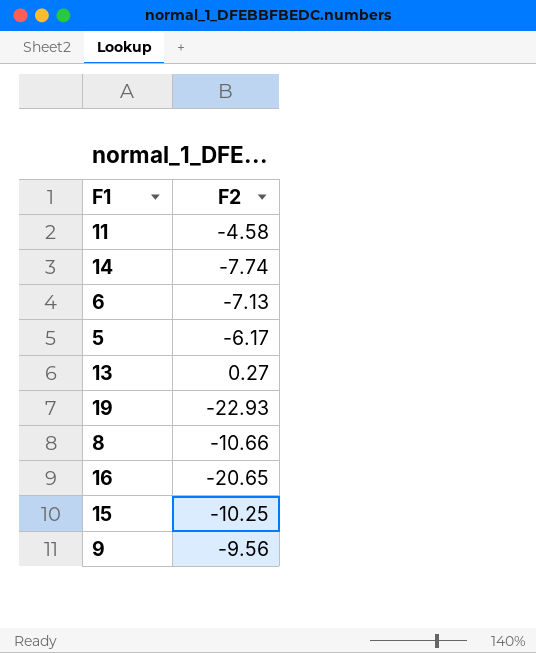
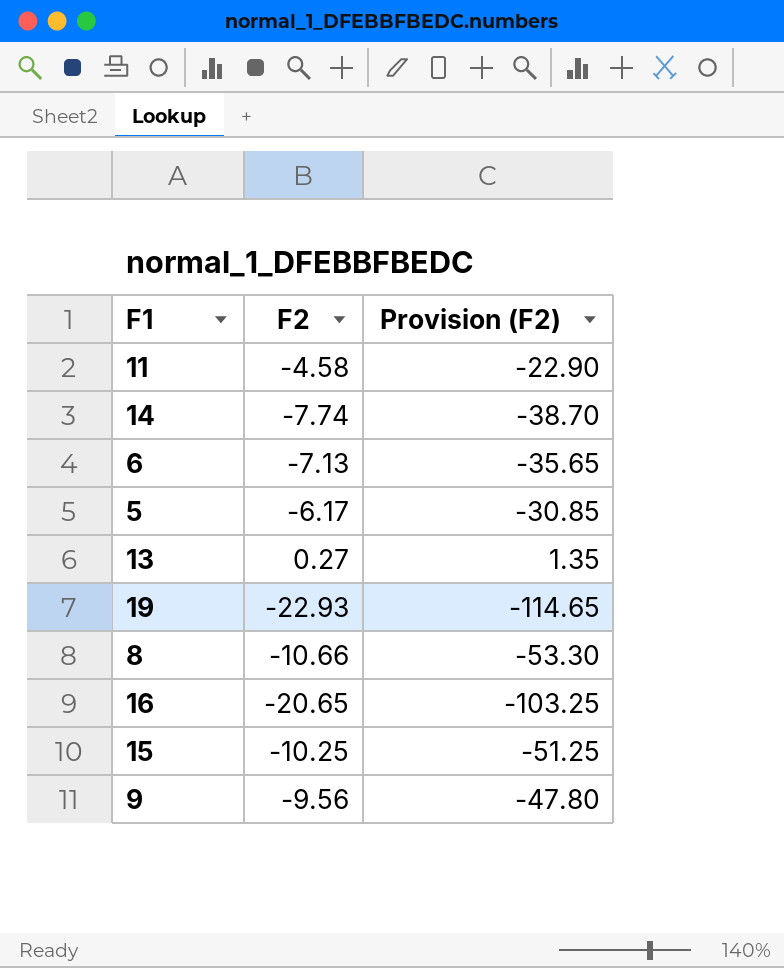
column Provision (F2) | formula: none -> [F2] * 5

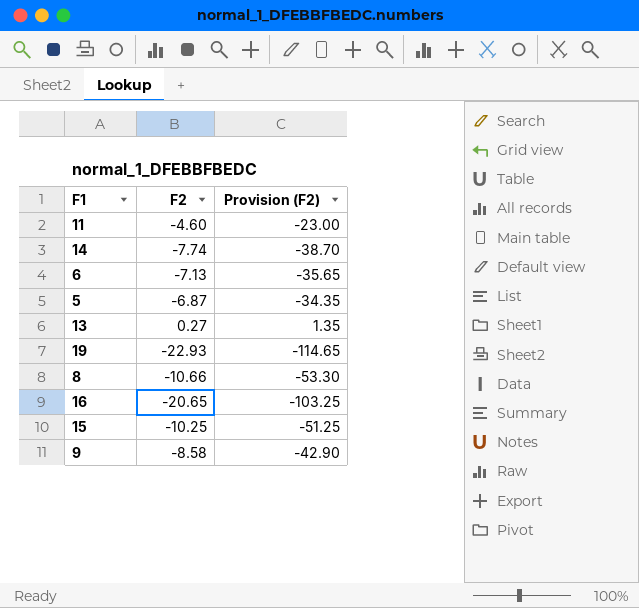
11 | F2: -4.58 -> -4.60
11 | Provision (F2): -22.90 -> -23.00
5 | F2: -6.17 -> -6.87
5 | Provision (F2): -30.85 -> -34.35
9 | F2: -9.56 -> -8.58
9 | Provision (F2): -47.80 -> -42.90

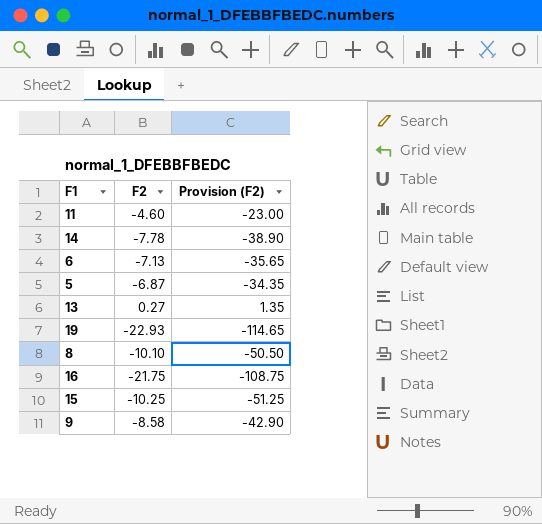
14 | F2: -7.74 -> -7.78
14 | Provision (F2): -38.70 -> -38.90
8 | F2: -10.66 -> -10.10
8 | Provision (F2): -53.30 -> -50.50
16 | F2: -20.65 -> -21.75
16 | Provision (F2): -103.25 -> -108.75

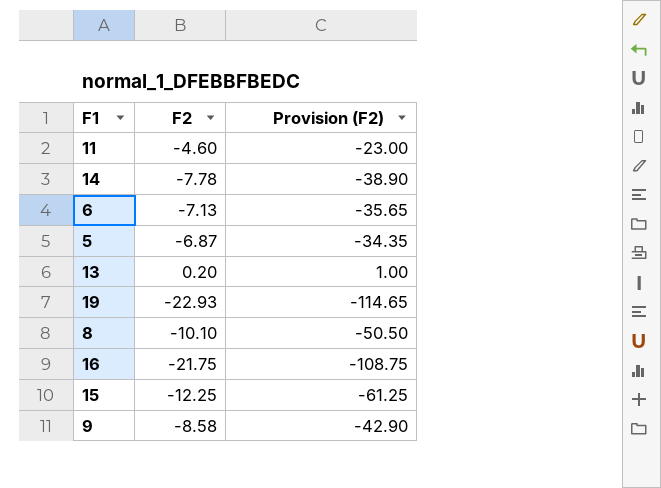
13 | F2: 0.27 -> 0.20
13 | Provision (F2): 1.35 -> 1.00
15 | F2: -10.25 -> -12.25
15 | Provision (F2): -51.25 -> -61.25

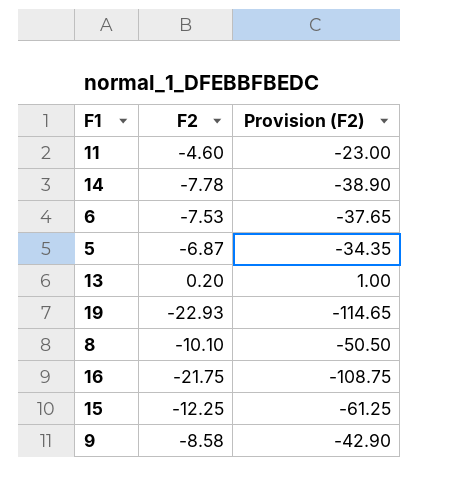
6 | F2: -7.13 -> -7.53
6 | Provision (F2): -35.65 -> -37.65

